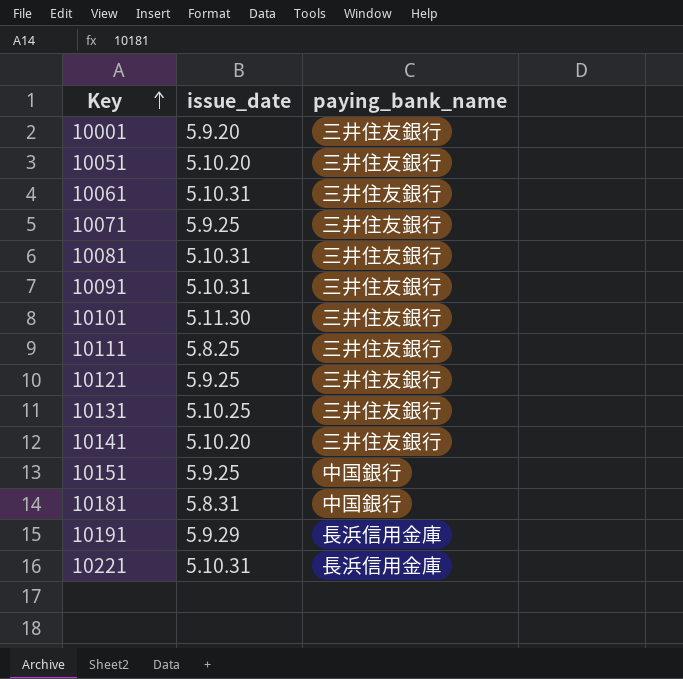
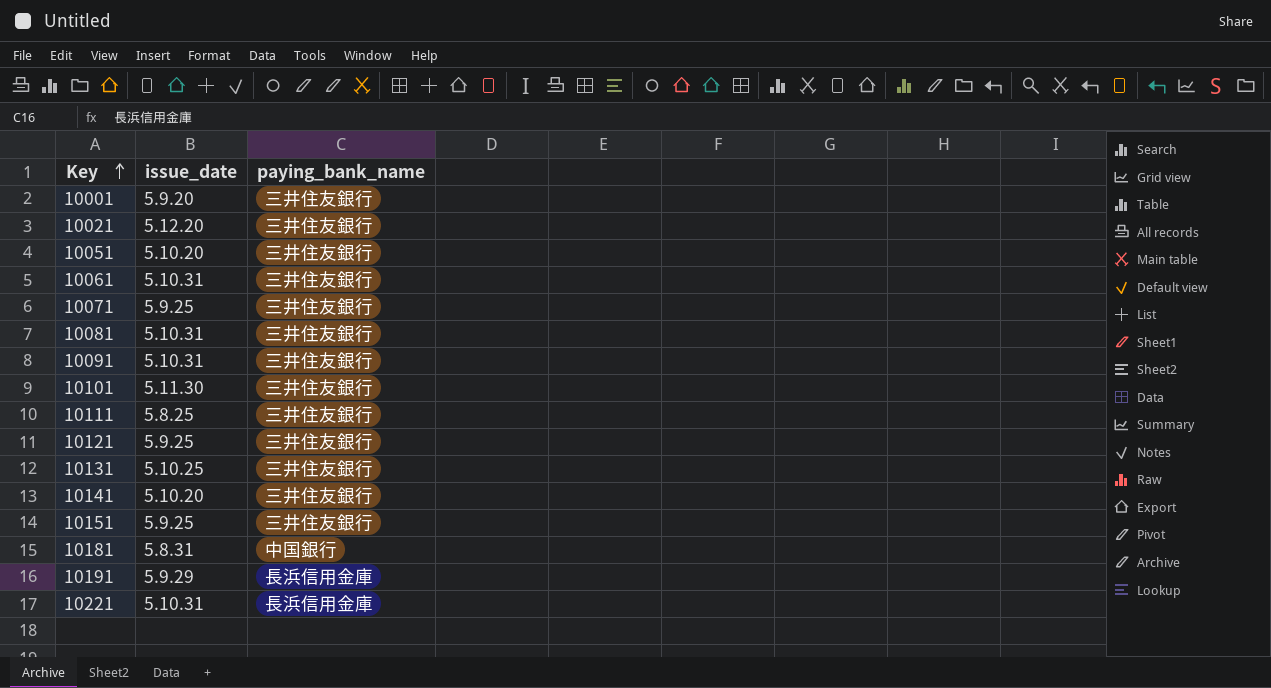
row 10021: none -> 5.12.20 | 三井住友銀行
10151 | paying_bank_name: 中国銀行 -> 三井住友銀行

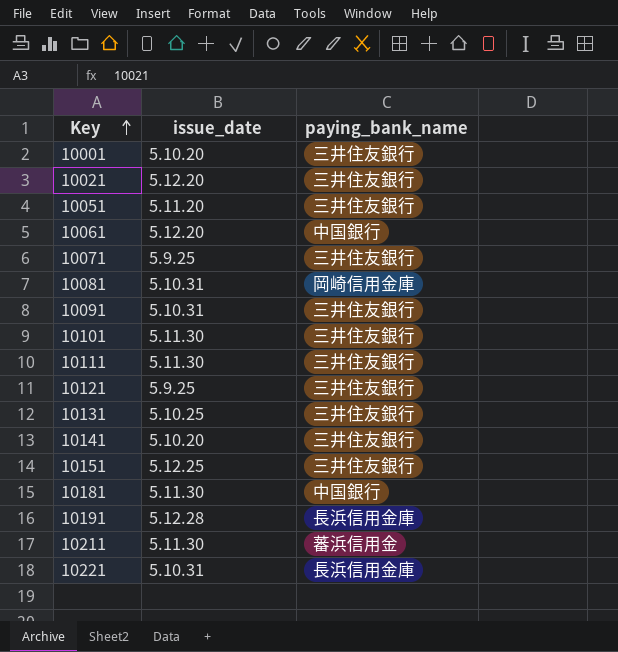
10001 | issue_date: 5.9.20 -> 5.10.20
10051 | issue_date: 5.10.20 -> 5.11.20
10061 | issue_date: 5.10.31 -> 5.12.20
10061 | paying_bank_name: 三井住友銀行 -> 中国銀行
10081 | paying_bank_name: 三井住友銀行 -> 岡崎信用金庫
10111 | issue_date: 5.8.25 -> 5.11.30
10151 | issue_date: 5.9.25 -> 5.12.25
10181 | issue_date: 5.8.31 -> 5.11.30
10191 | issue_date: 5.9.29 -> 5.12.28
row 10211: none -> 5.11.30 | 蕃浜信用金

